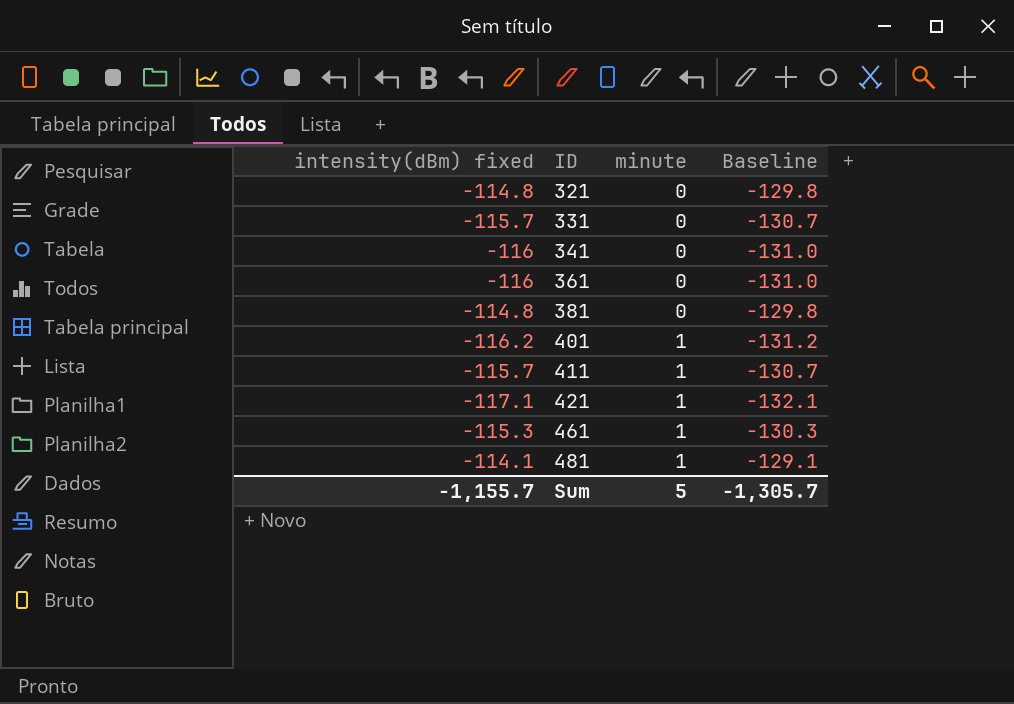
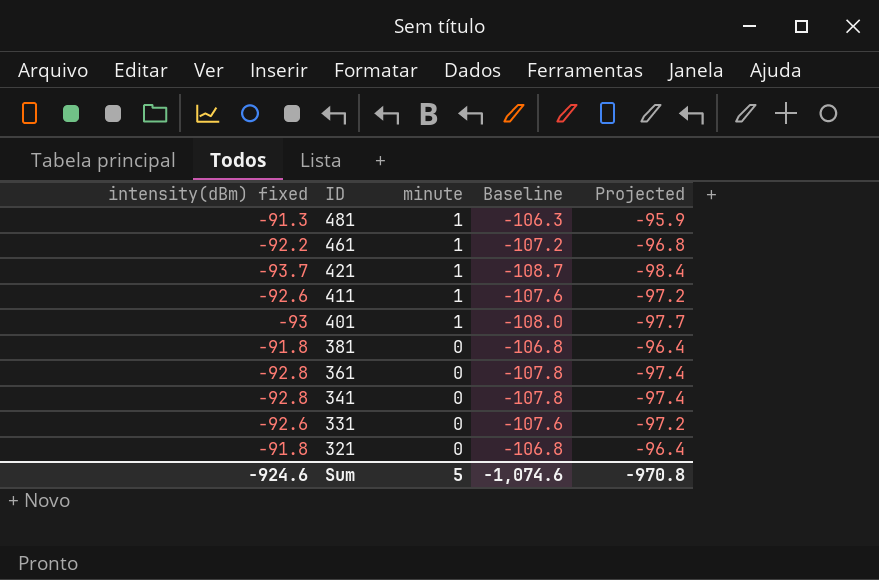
row order: ID ascending -> ID descending
column Projected | formula: none -> [intensity(dBm) fixed] * 1.05
481 | intensity(dBm) fixed: -114.1 -> -91.3
481 | Baseline: -129.1 -> -106.3
461 | intensity(dBm) fixed: -115.3 -> -92.2
461 | Baseline: -130.3 -> -107.2
421 | intensity(dBm) fixed: -117.1 -> -93.7
421 | Baseline: -132.1 -> -108.7
411 | intensity(dBm) fixed: -115.7 -> -92.6
411 | Baseline: -130.7 -> -107.6
401 | intensity(dBm) fixed: -116.2 -> -93
401 | Baseline: -131.2 -> -108.0
381 | intensity(dBm) fixed: -114.8 -> -91.8
381 | Baseline: -129.8 -> -106.8
361 | intensity(dBm) fixed: -116 -> -92.8
361 | Baseline: -131.0 -> -107.8
341 | intensity(dBm) fixed: -116 -> -92.8
341 | Baseline: -131.0 -> -107.8
331 | intensity(dBm) fixed: -115.7 -> -92.6
331 | Baseline: -130.7 -> -107.6
321 | intensity(dBm) fixed: -114.8 -> -91.8
321 | Baseline: -129.8 -> -106.8
Sum | intensity(dBm) fixed: -1,155.7 -> -924.6
Sum | Baseline: -1,305.7 -> -1,074.6

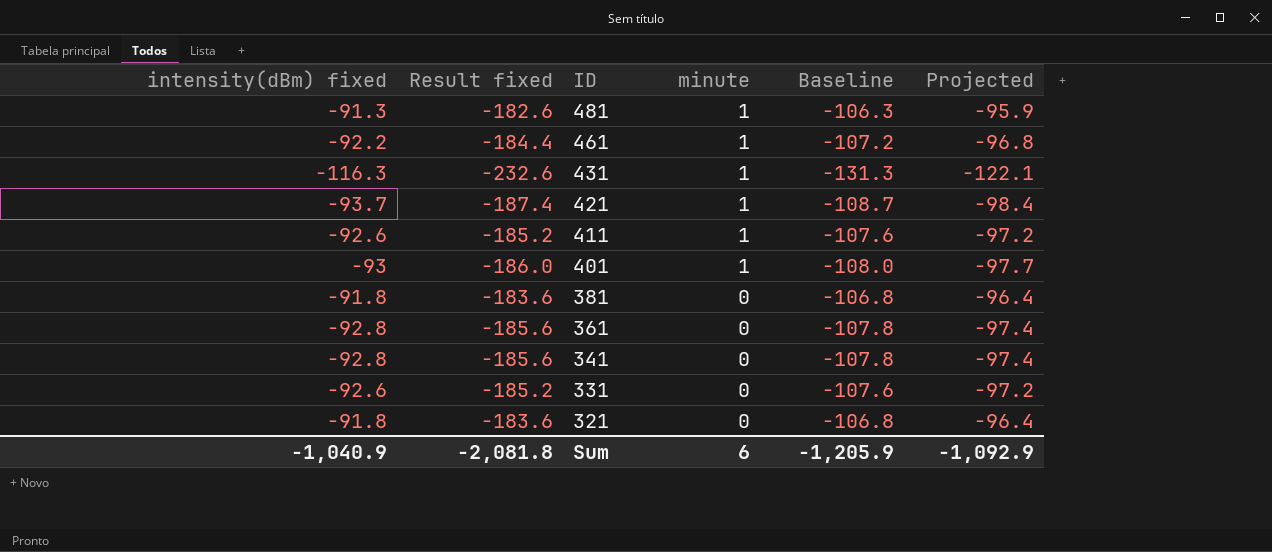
column Result fixed | formula: none -> [intensity(dBm) fixed] * 2
row 431: none -> -116.3 | -232.6 | 1 | -131.3 | -122.1
Sum | intensity(dBm) fixed: -924.6 -> -1,040.9
Sum | minute: 5 -> 6
Sum | Baseline: -1,074.6 -> -1,205.9
Sum | Projected: -970.8 -> -1,092.9

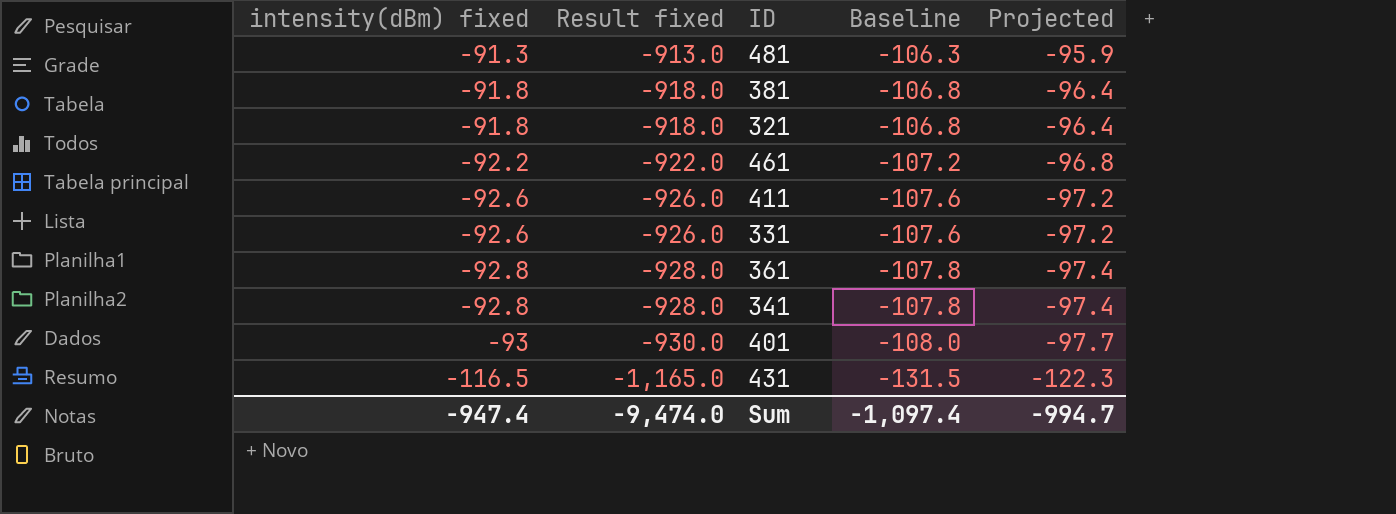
row order: ID descending -> intensity(dBm) fixed descending
column minute | position: 4 -> none
column Result fixed | formula: [intensity(dBm) fixed] * 2 -> [intensity(dBm) fixed] * 10
row 421: -93.7 | -187.4 | 1 | -108.7 | -98.4 -> none
431 | intensity(dBm) fixed: -116.3 -> -116.5
431 | Baseline: -131.3 -> -131.5
431 | Projected: -122.1 -> -122.3
Sum | intensity(dBm) fixed: -1,040.9 -> -947.4
Sum | Result fixed: -2,081.8 -> -9,474.0
Sum | Baseline: -1,205.9 -> -1,097.4
Sum | Projected: -1,092.9 -> -994.7

